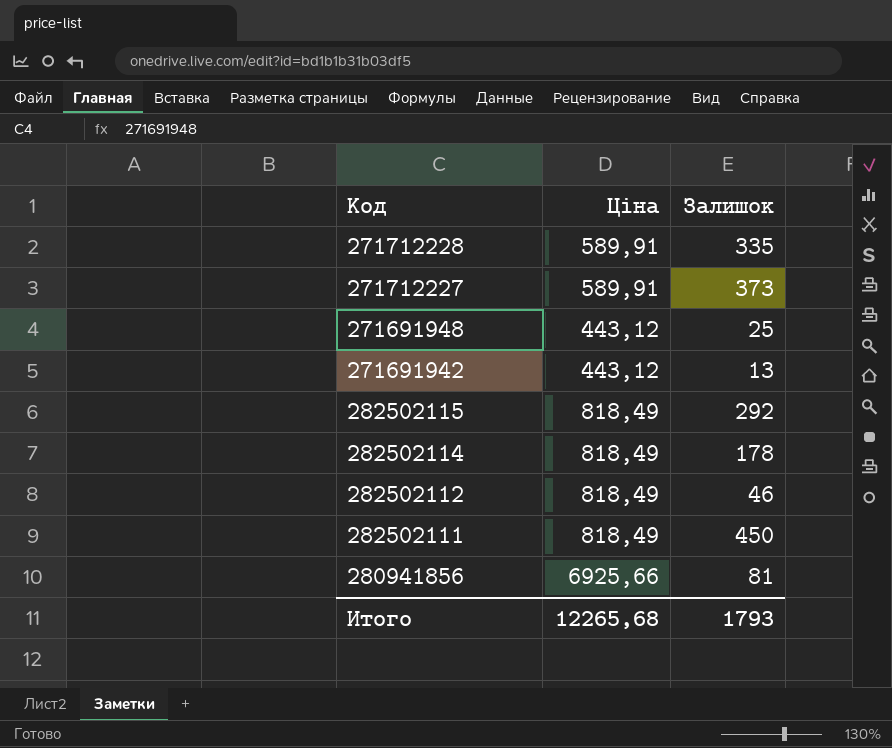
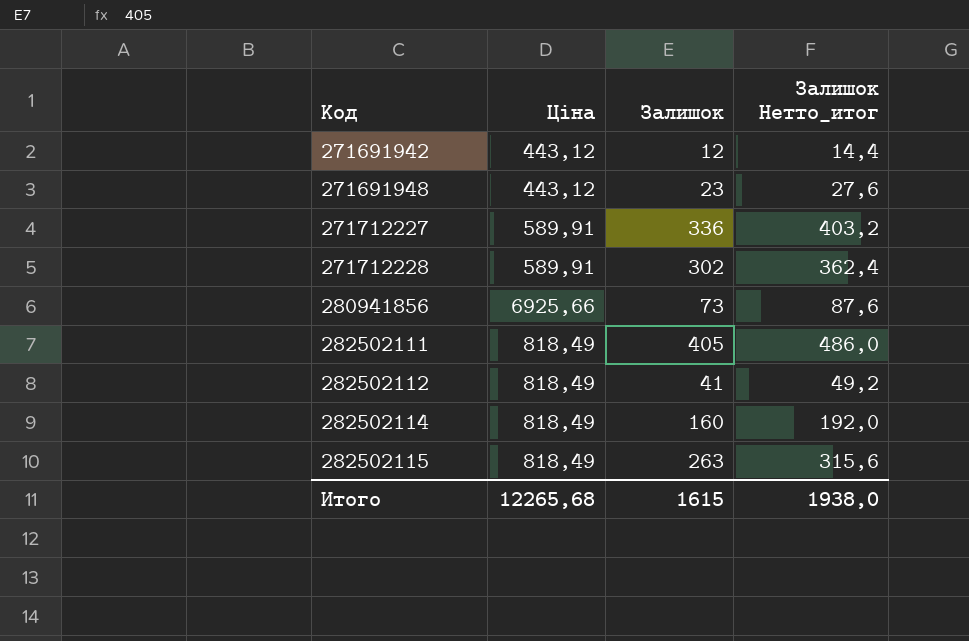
row order: none -> Код ascending
column Залишок Нетто_итог | formula: none -> [Залишок] * 1,2
271691942 | Залишок: 13 -> 12
271691948 | Залишок: 25 -> 23
271712227 | Залишок: 373 -> 336
271712228 | Залишок: 335 -> 302
280941856 | Залишок: 81 -> 73
282502111 | Залишок: 450 -> 405
282502112 | Залишок: 46 -> 41
282502114 | Залишок: 178 -> 160
282502115 | Залишок: 292 -> 263
Итого | Залишок: 1793 -> 1615

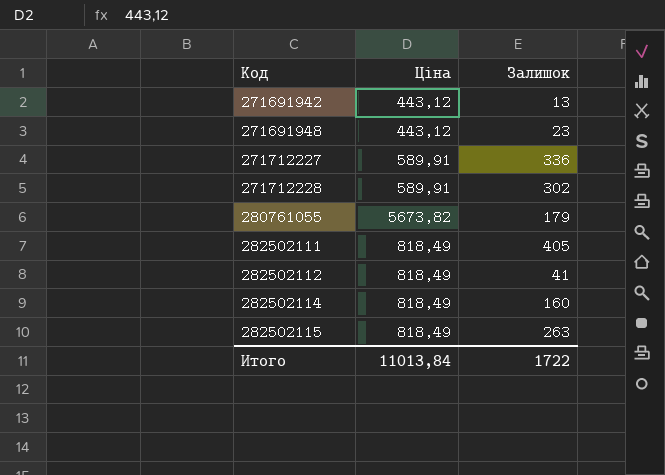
column Залишок Нетто_итог | formula: [Залишок] * 1,2 -> none
row 280941856: 6925,66 | 73 | 87,6 -> none
271691942 | Залишок: 12 -> 13
row 280761055: none -> 5673,82 | 179
Итого | Ціна: 12265,68 -> 11013,84
Итого | Залишок: 1615 -> 1722

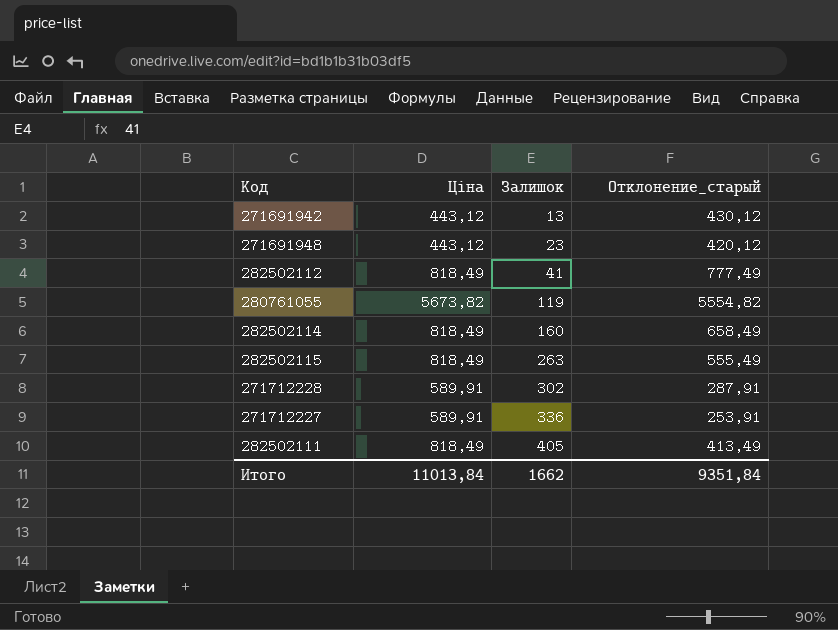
row order: Код ascending -> Залишок ascending
column Отклонение_старый | formula: none -> [Ціна] - [Залишок]
280761055 | Залишок: 179 -> 119
Итого | Залишок: 1722 -> 1662

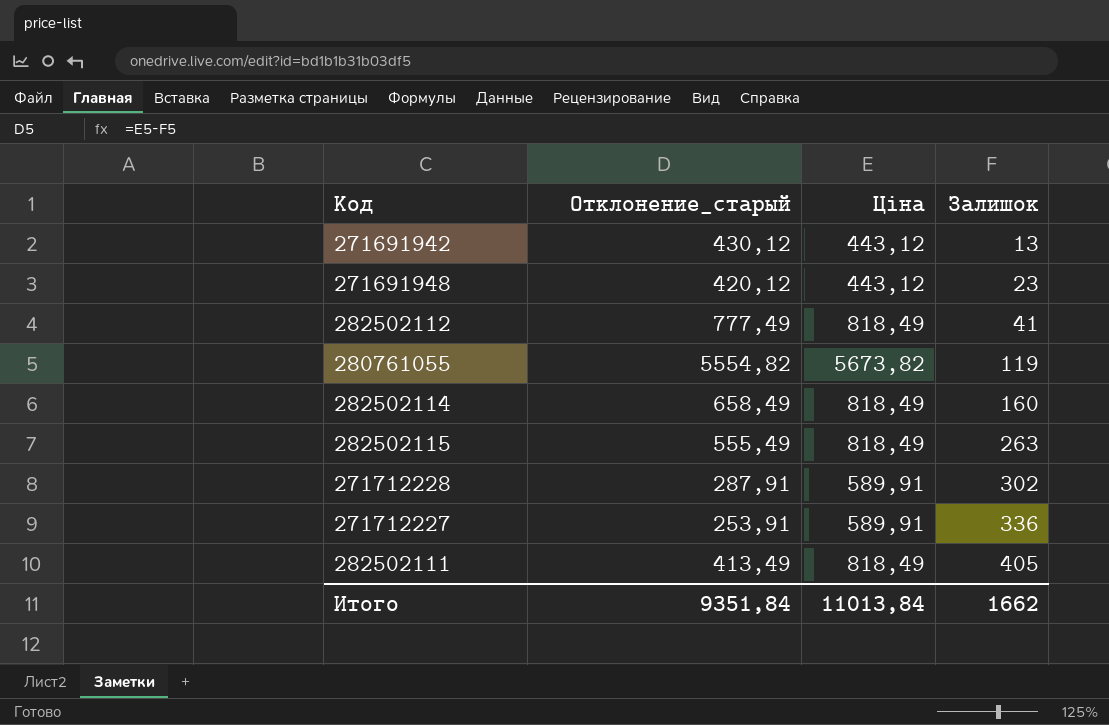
column Отклонение_старый | position: 4 -> 2

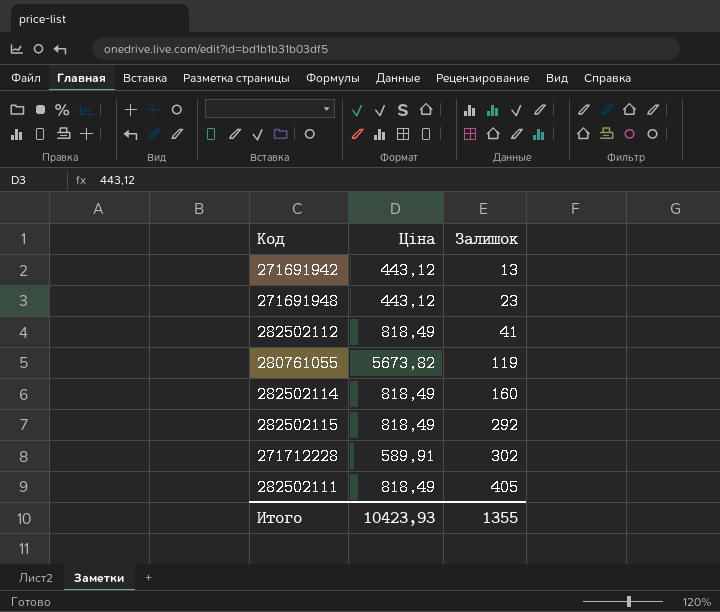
column Отклонение_старый | formula: [Ціна] - [Залишок] -> none
row 271712227: 253,91 | 589,91 | 336 -> none
282502115 | Залишок: 263 -> 292
Итого | Ціна: 11013,84 -> 10423,93
Итого | Залишок: 1662 -> 1355

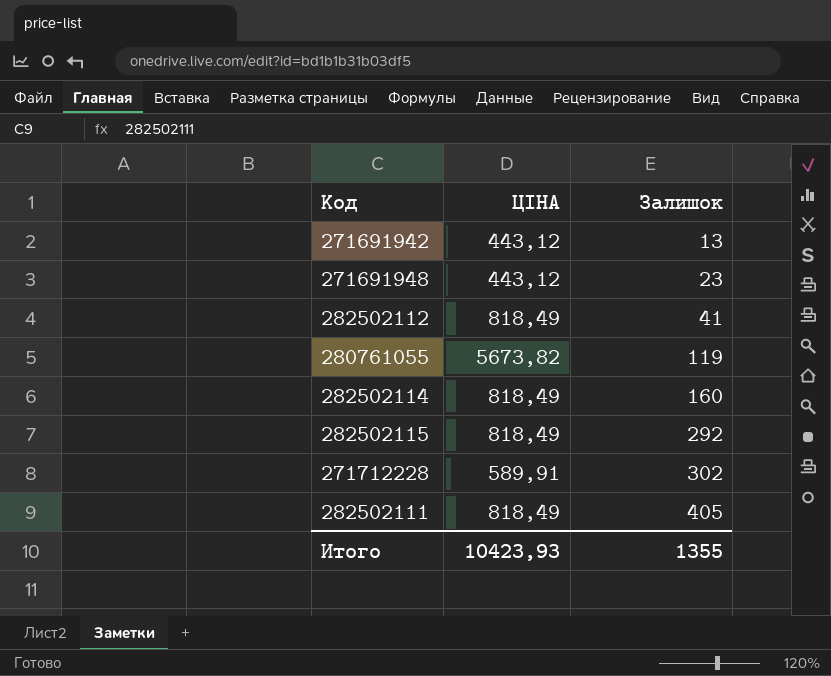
column name: Ціна -> ЦІНА

